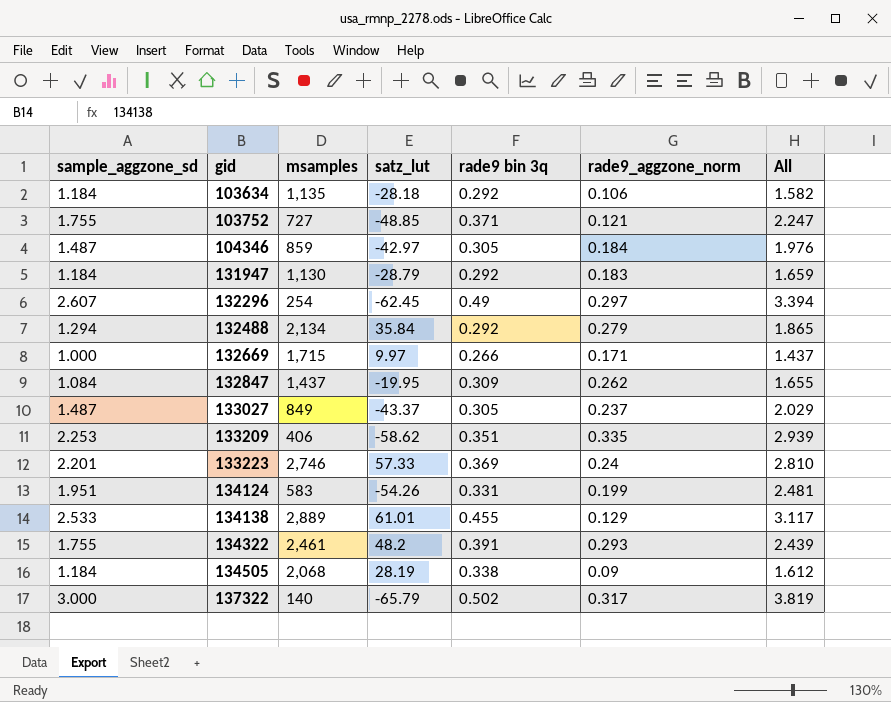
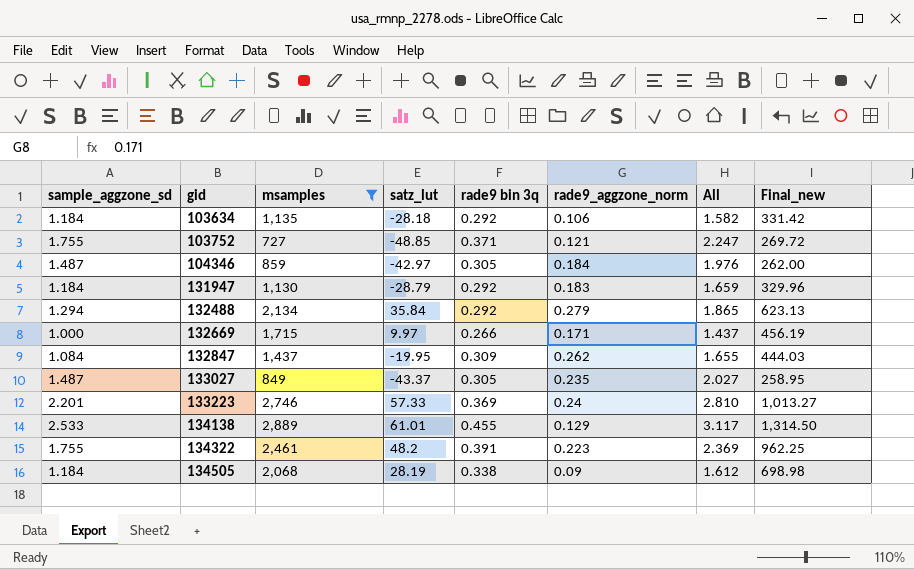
filter: none -> msamples >= 727
column Final_new | formula: none -> [msamples] * [rade9 bin 3q]
133027 | rade9_aggzone_norm: 0.237 -> 0.235
133027 | All: 2.029 -> 2.027
134322 | rade9_aggzone_norm: 0.293 -> 0.223
134322 | All: 2.439 -> 2.369

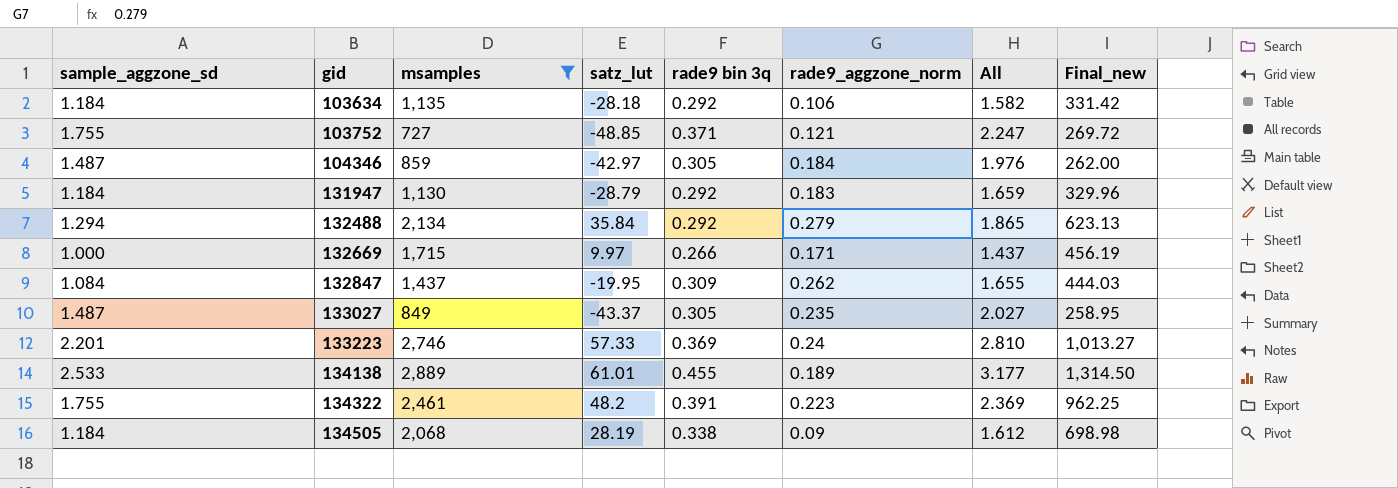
134138 | rade9_aggzone_norm: 0.129 -> 0.189
134138 | All: 3.117 -> 3.177

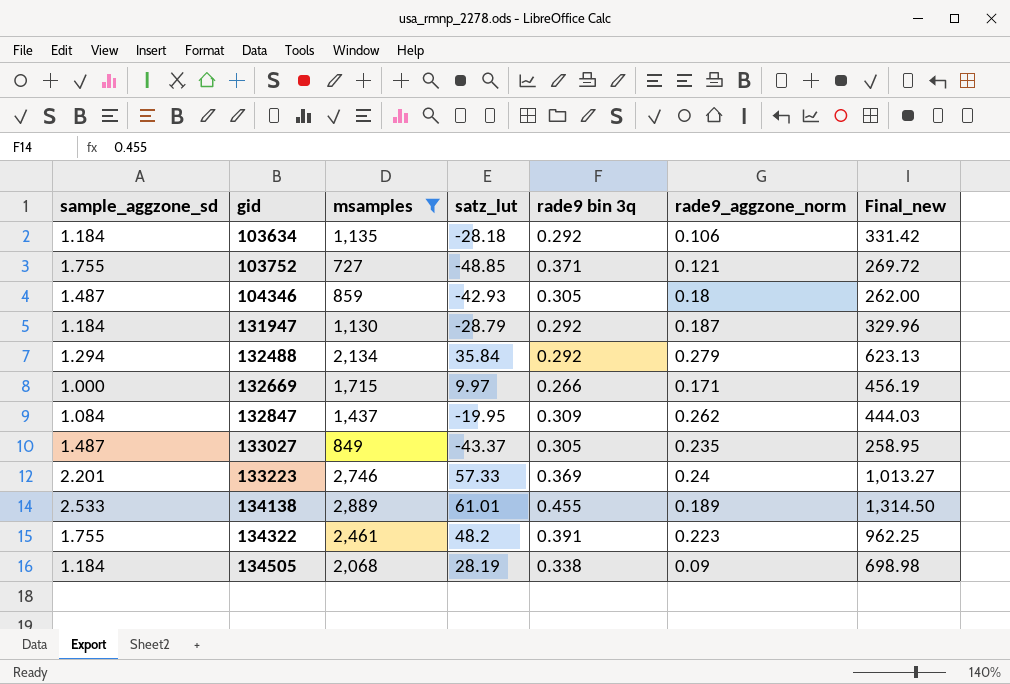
column All | formula: [sample_aggzone_sd] + [rade9 bin 3q] + [rade9_aggzone_norm] -> none
104346 | satz_lut: -42.97 -> -42.93
104346 | rade9_aggzone_norm: 0.184 -> 0.18
131947 | rade9_aggzone_norm: 0.183 -> 0.187

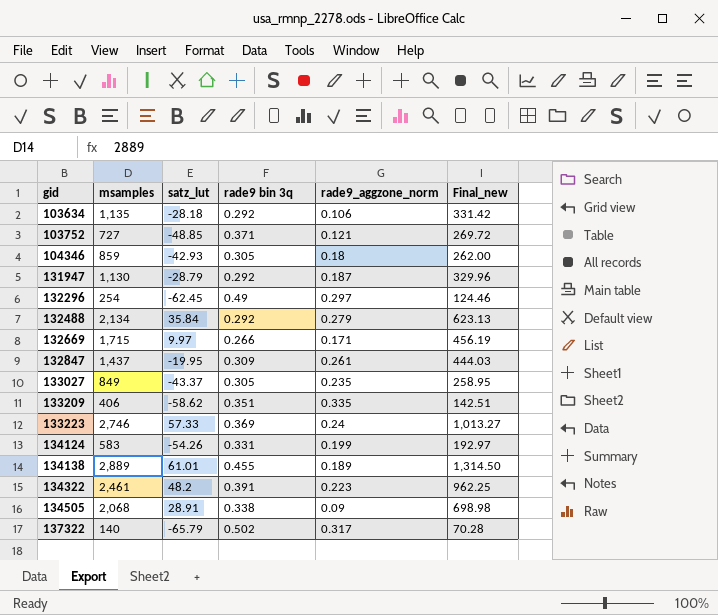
filter: msamples >= 727 -> none
column sample_aggzone_sd | position: 1 -> none
132847 | rade9_aggzone_norm: 0.262 -> 0.261
134505 | satz_lut: 28.19 -> 28.91

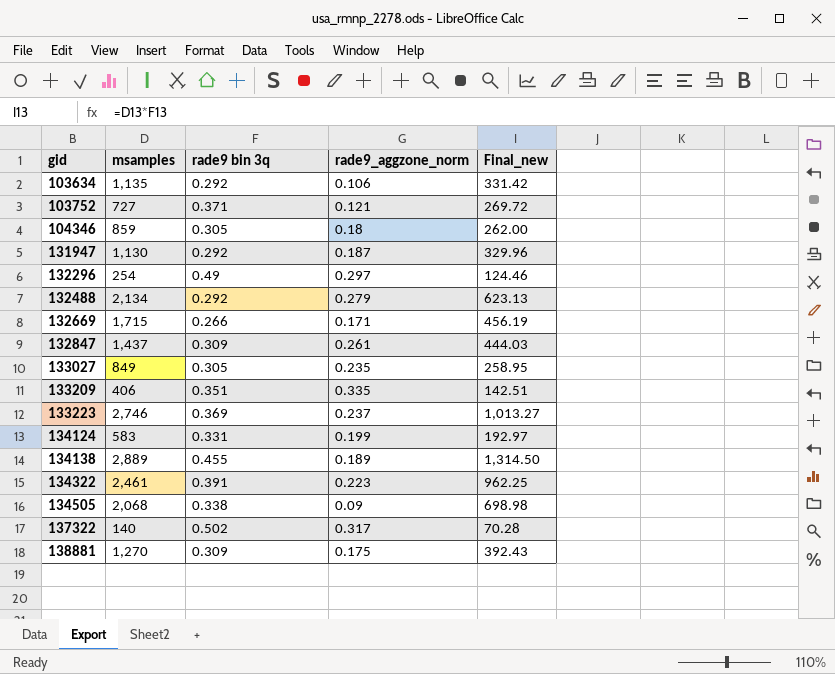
column satz_lut | position: 3 -> none
133223 | rade9_aggzone_norm: 0.24 -> 0.237
row 138881: none -> 1,270 | 0.309 | 0.175 | 392.43

